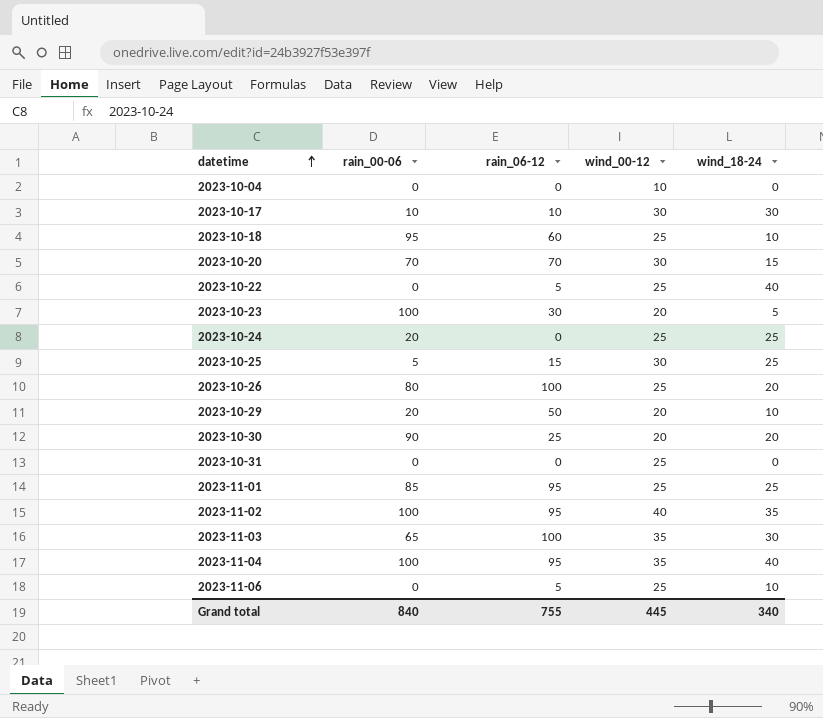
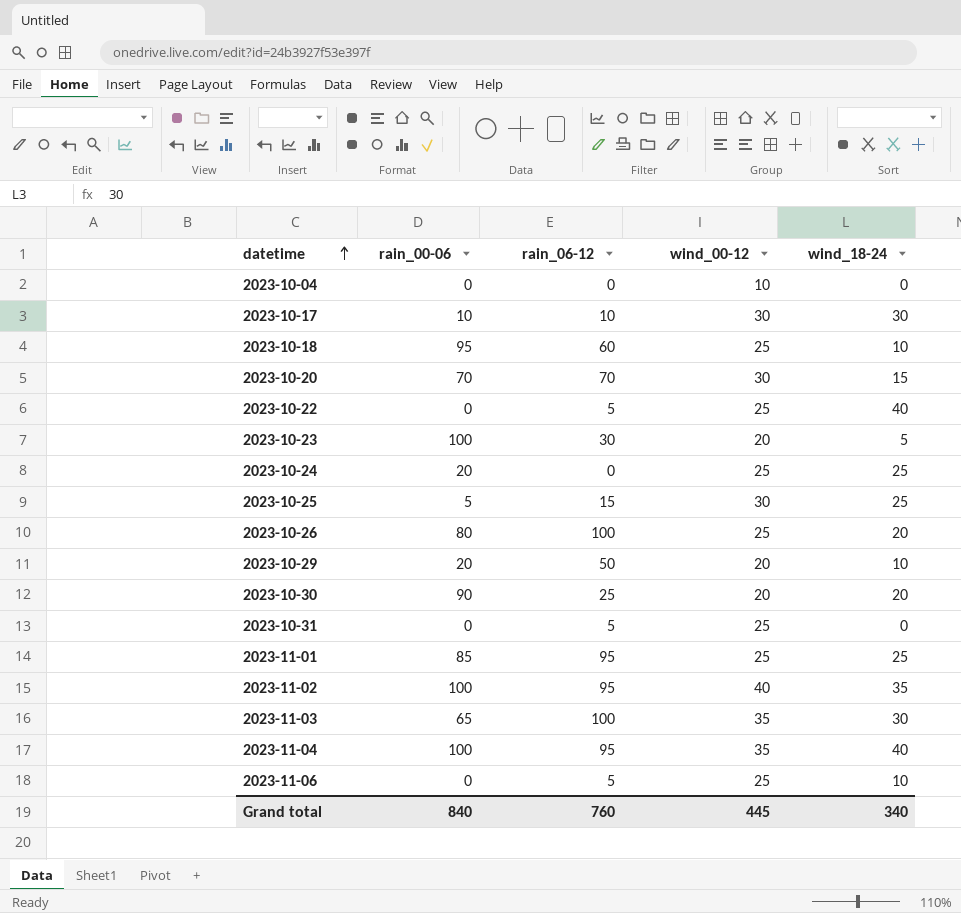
2023-10-31 | rain_06-12: 0 -> 5
Grand total | rain_06-12: 755 -> 760

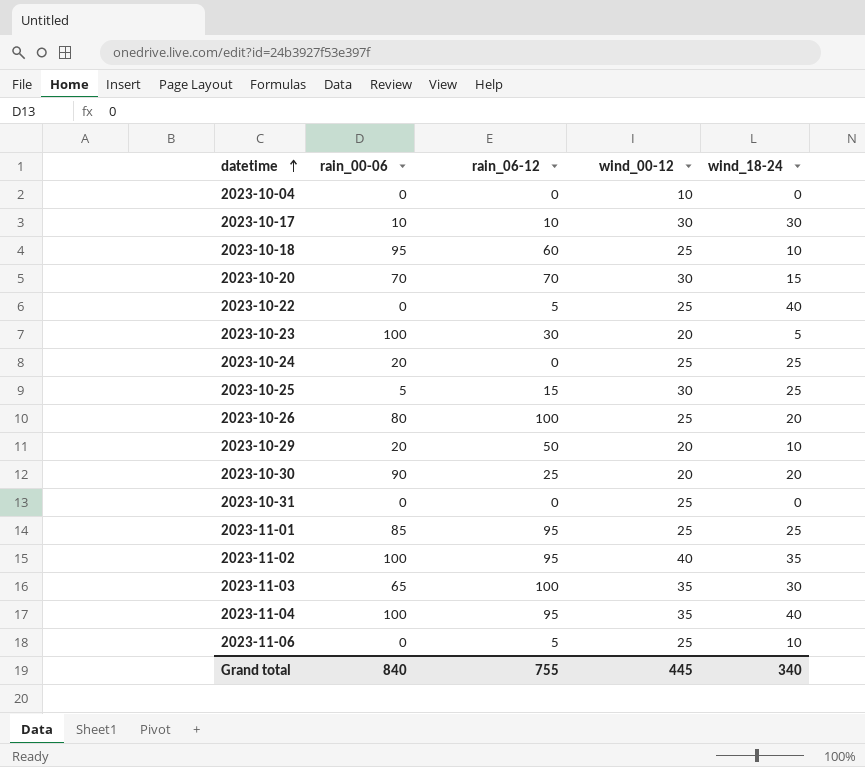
2023-10-31 | rain_06-12: 5 -> 0
Grand total | rain_06-12: 760 -> 755

